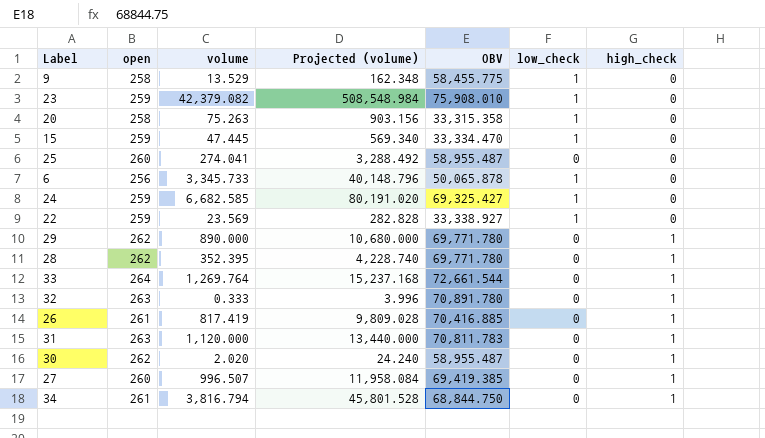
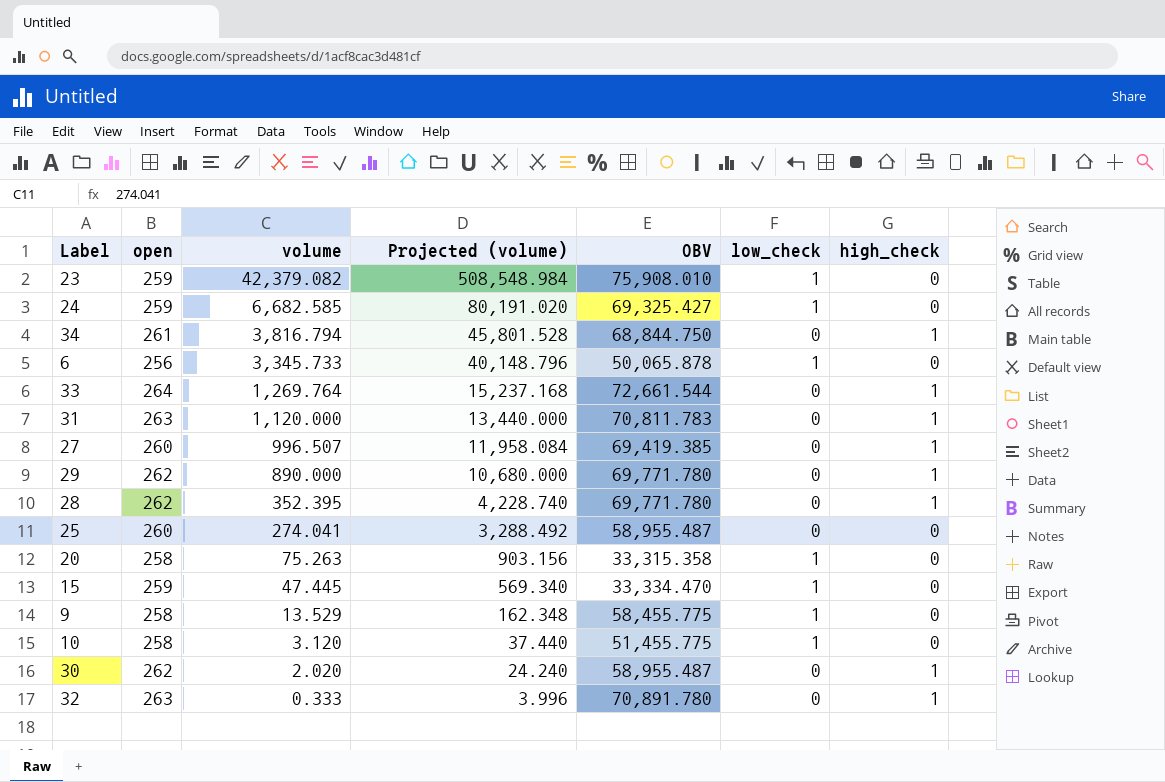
row order: high_check ascending -> volume descending
row 22: 259 | 23.569 | 282.828 | 33,338.927 | 1 | 0 -> none
row 26: 261 | 817.419 | 9,809.028 | 70,416.885 | 0 | 1 -> none
row 10: none -> 258 | 3.120 | 37.440 | 51,455.775 | 1 | 0

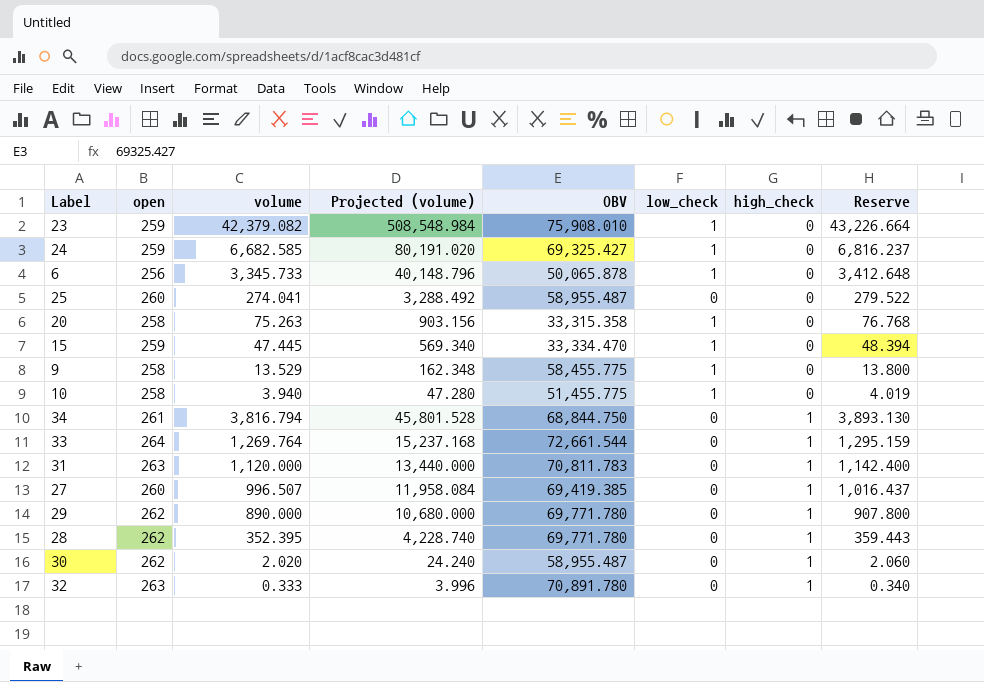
row order: volume descending -> high_check ascending
column Reserve | formula: none -> [volume] * 1.02
10 | volume: 3.120 -> 3.940
10 | Projected (volume): 37.440 -> 47.280

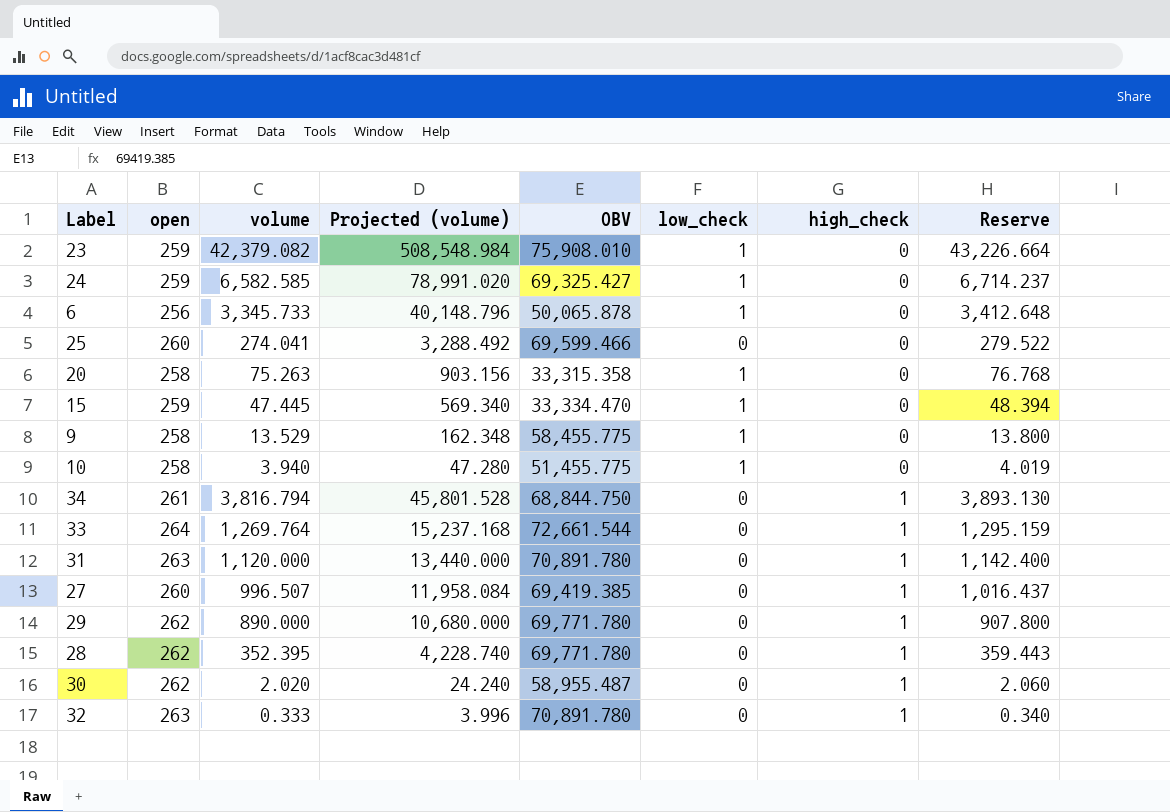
24 | volume: 6,682.585 -> 6,582.585
24 | Projected (volume): 80,191.020 -> 78,991.020
24 | Reserve: 6,816.237 -> 6,714.237
25 | OBV: 58,955.487 -> 69,599.466
31 | OBV: 70,811.783 -> 70,891.780

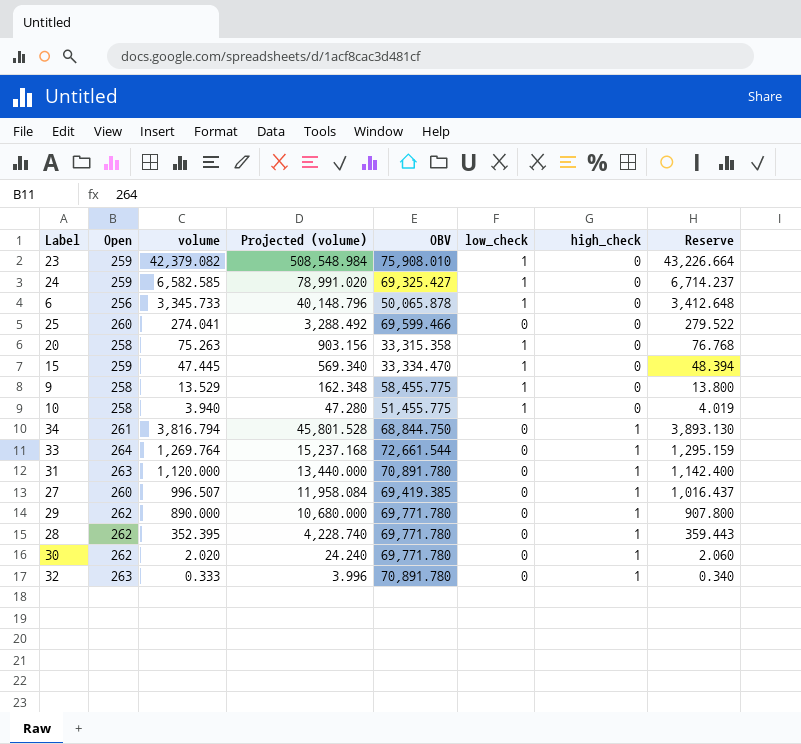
column name: open -> Open
30 | OBV: 58,955.487 -> 69,771.780

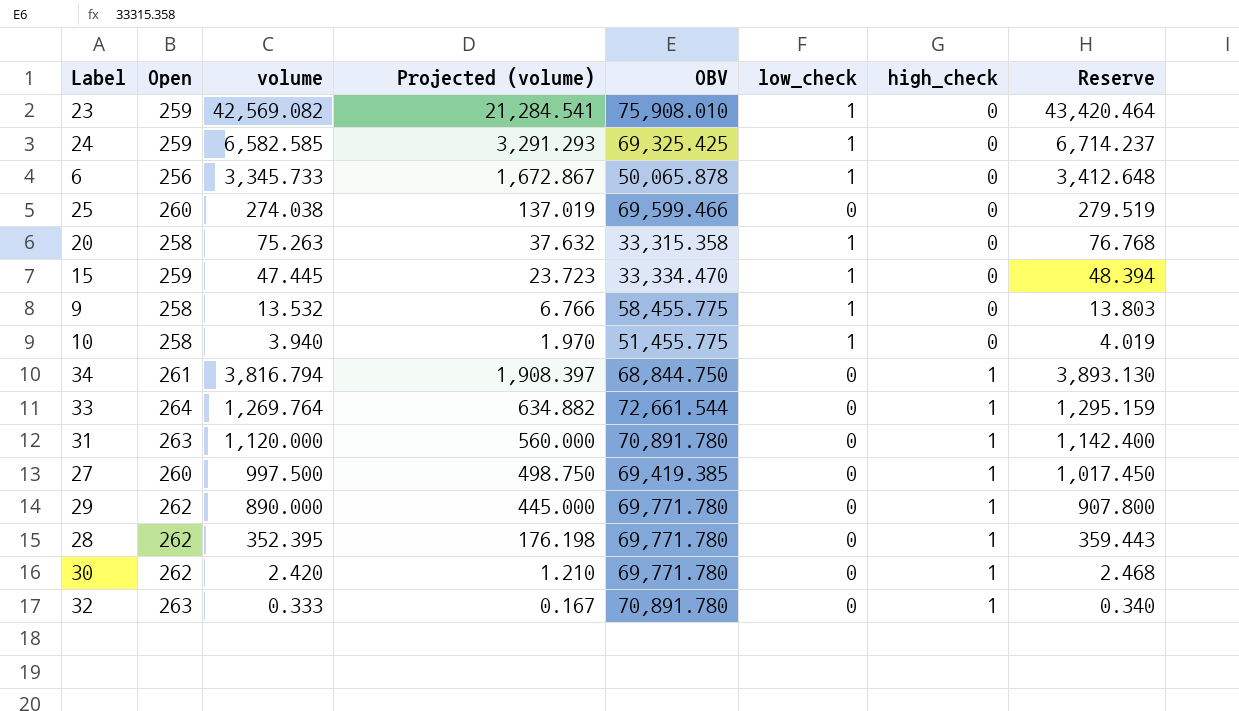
column Projected (volume) | formula: [volume] * 12 -> [volume] * 0.5
23 | volume: 42,379.082 -> 42,569.082
23 | Reserve: 43,226.664 -> 43,420.464
24 | OBV: 69,325.427 -> 69,325.425
25 | volume: 274.041 -> 274.038
25 | Reserve: 279.522 -> 279.519
9 | volume: 13.529 -> 13.532
9 | Reserve: 13.800 -> 13.803
27 | volume: 996.507 -> 997.500
27 | Reserve: 1,016.437 -> 1,017.450
30 | volume: 2.020 -> 2.420
30 | Reserve: 2.060 -> 2.468

